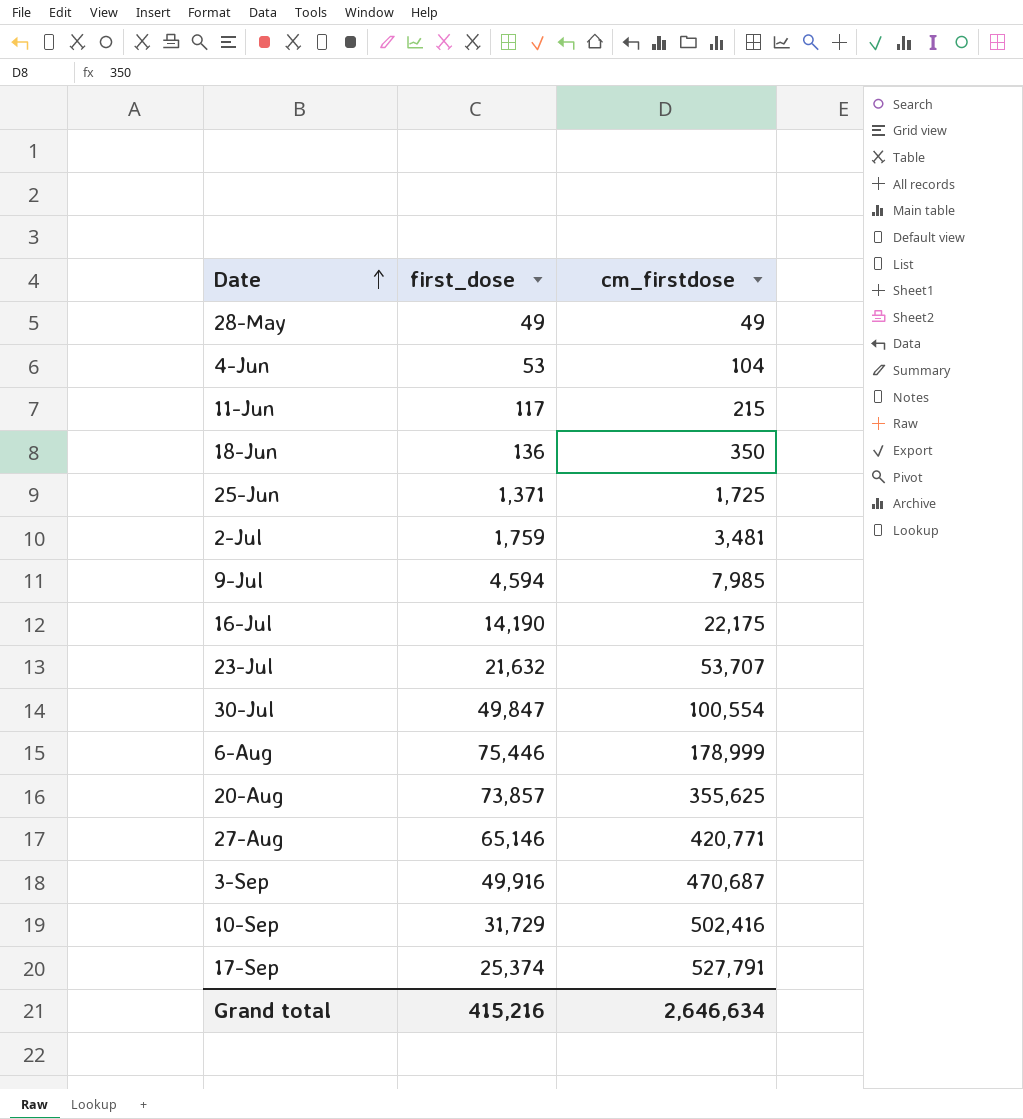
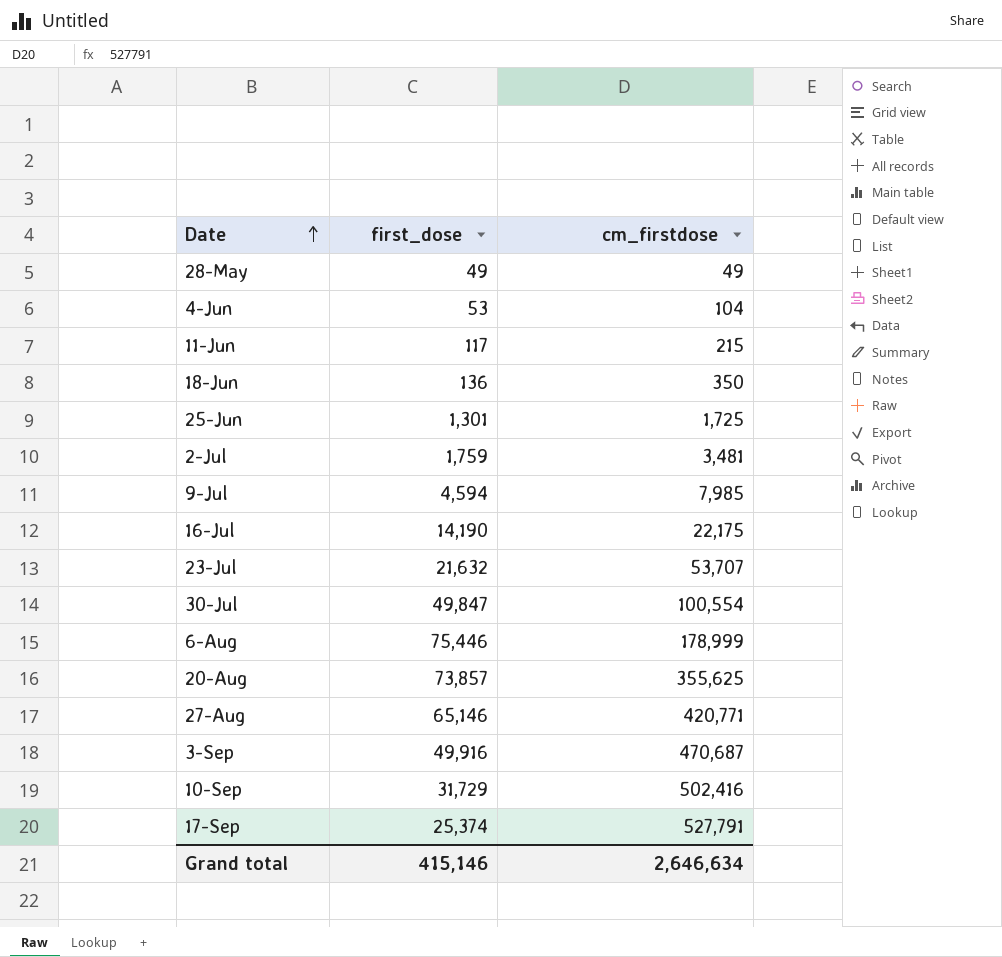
25-Jun | first_dose: 1,371 -> 1,301
Grand total | first_dose: 415,216 -> 415,146

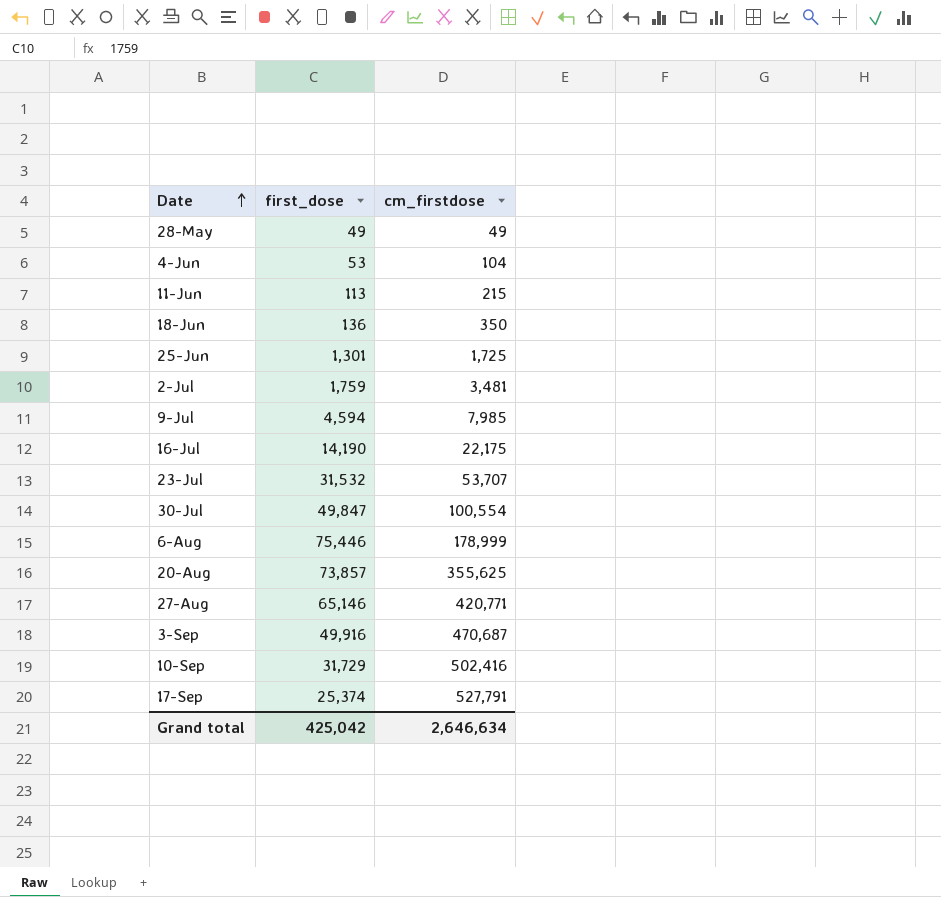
11-Jun | first_dose: 117 -> 113
23-Jul | first_dose: 21,632 -> 31,532
Grand total | first_dose: 415,146 -> 425,042

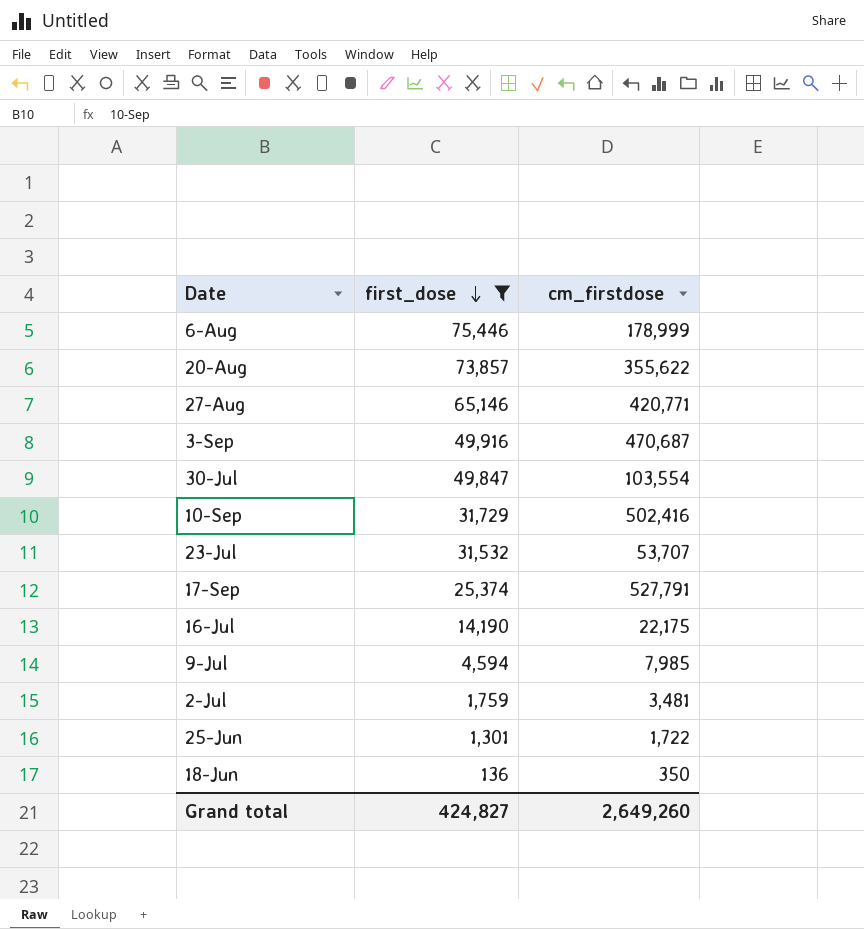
filter: none -> first_dose >= 136
row order: Date ascending -> first_dose descending
20-Aug | cm_firstdose: 355,625 -> 355,622
30-Jul | cm_firstdose: 100,554 -> 103,554
25-Jun | cm_firstdose: 1,725 -> 1,722
Grand total | first_dose: 425,042 -> 424,827
Grand total | cm_firstdose: 2,646,634 -> 2,649,260

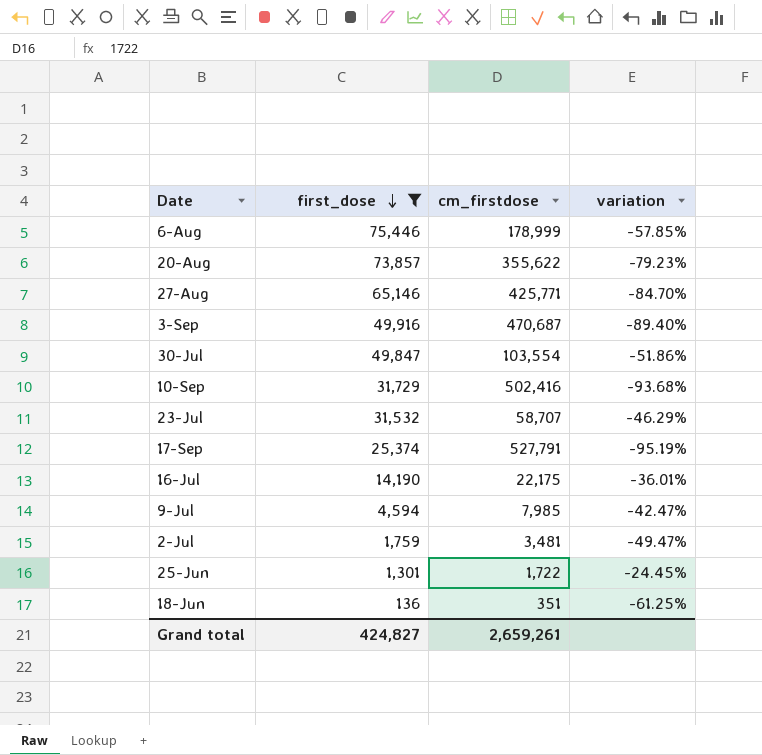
column variation | formula: none -> ([first_dose] - [cm_firstdose]) / [cm_firstdose]
27-Aug | cm_firstdose: 420,771 -> 425,771
23-Jul | cm_firstdose: 53,707 -> 58,707
18-Jun | cm_firstdose: 350 -> 351
Grand total | cm_firstdose: 2,649,260 -> 2,659,261

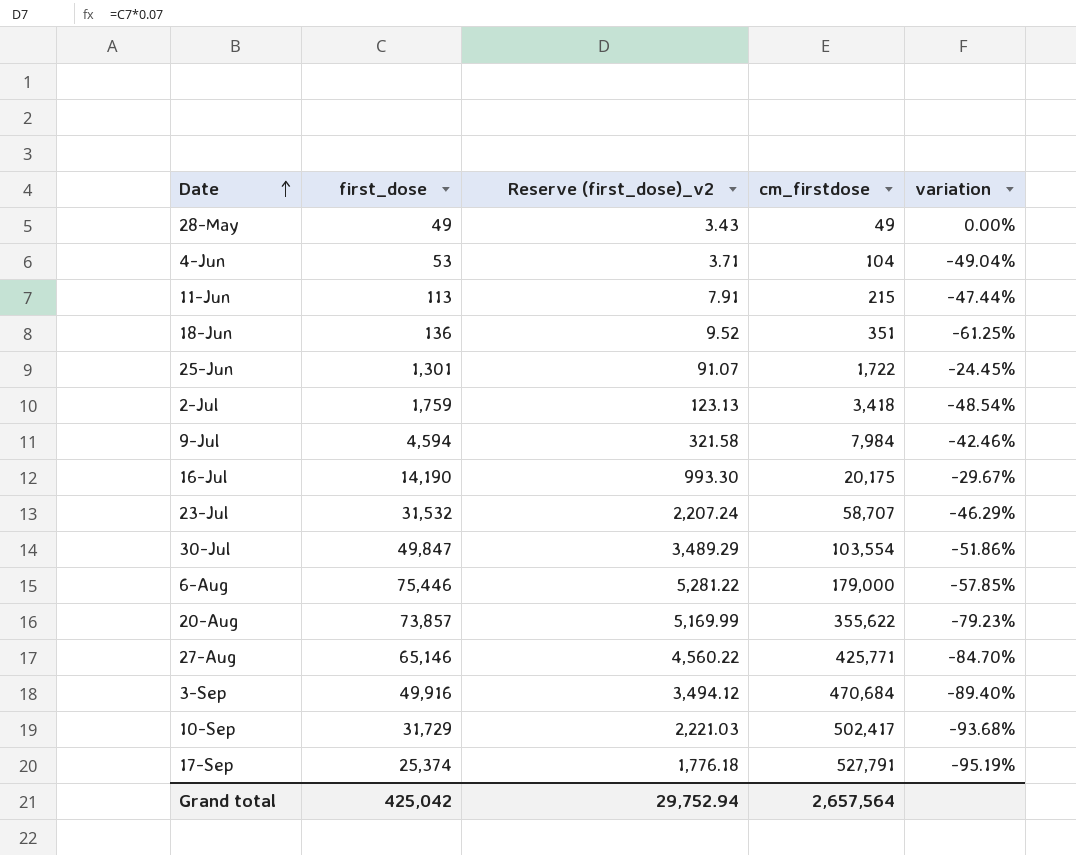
filter: first_dose >= 136 -> none
row order: first_dose descending -> Date ascending
column Reserve (first_dose)_v2 | formula: none -> [first_dose] * 0.07
2-Jul | cm_firstdose: 3,481 -> 3,418
2-Jul | variation: -49.47% -> -48.54%
9-Jul | cm_firstdose: 7,985 -> 7,984
9-Jul | variation: -42.47% -> -42.46%
16-Jul | cm_firstdose: 22,175 -> 20,175
16-Jul | variation: -36.01% -> -29.67%
6-Aug | cm_firstdose: 178,999 -> 179,000
3-Sep | cm_firstdose: 470,687 -> 470,684
10-Sep | cm_firstdose: 502,416 -> 502,417
Grand total | first_dose: 424,827 -> 425,042
Grand total | cm_firstdose: 2,659,261 -> 2,657,564

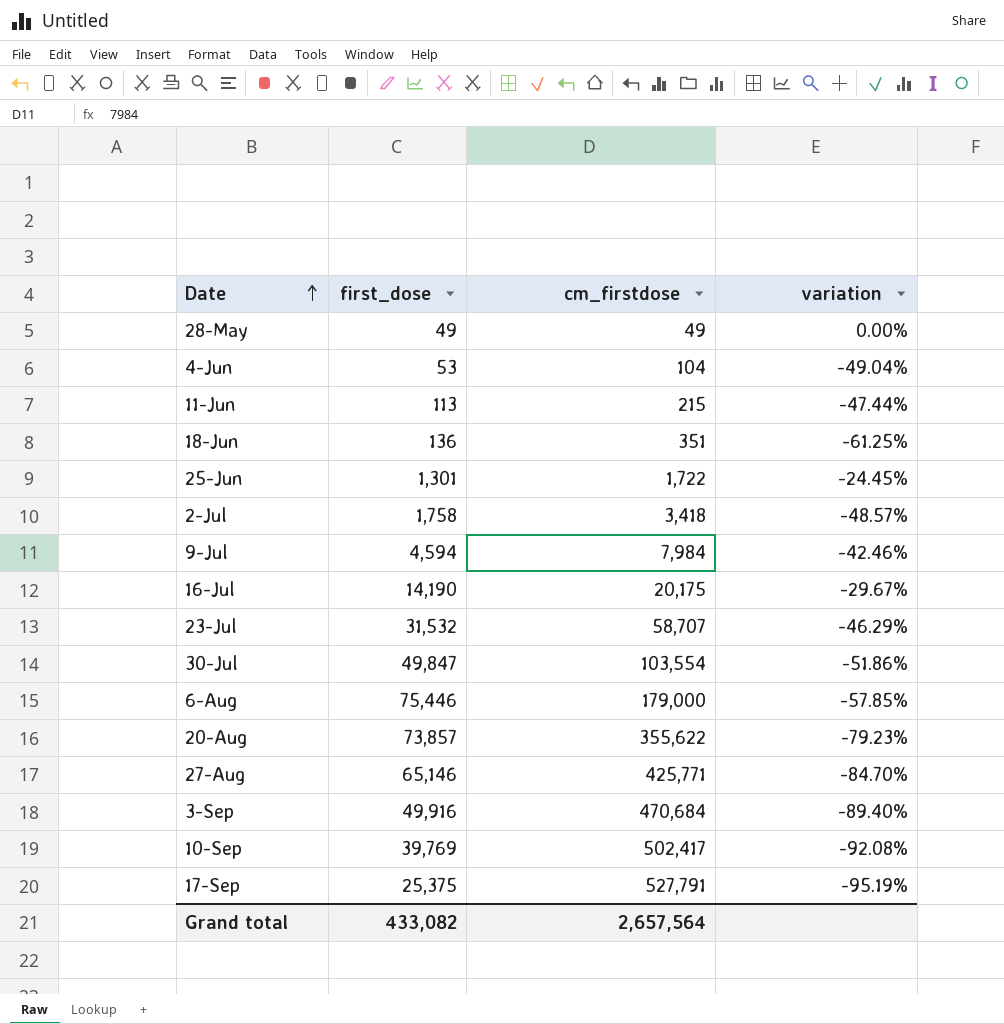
column Reserve (first_dose)_v2 | formula: [first_dose] * 0.07 -> none
2-Jul | first_dose: 1,759 -> 1,758
2-Jul | variation: -48.54% -> -48.57%
10-Sep | first_dose: 31,729 -> 39,769
10-Sep | variation: -93.68% -> -92.08%
17-Sep | first_dose: 25,374 -> 25,375
Grand total | first_dose: 425,042 -> 433,082

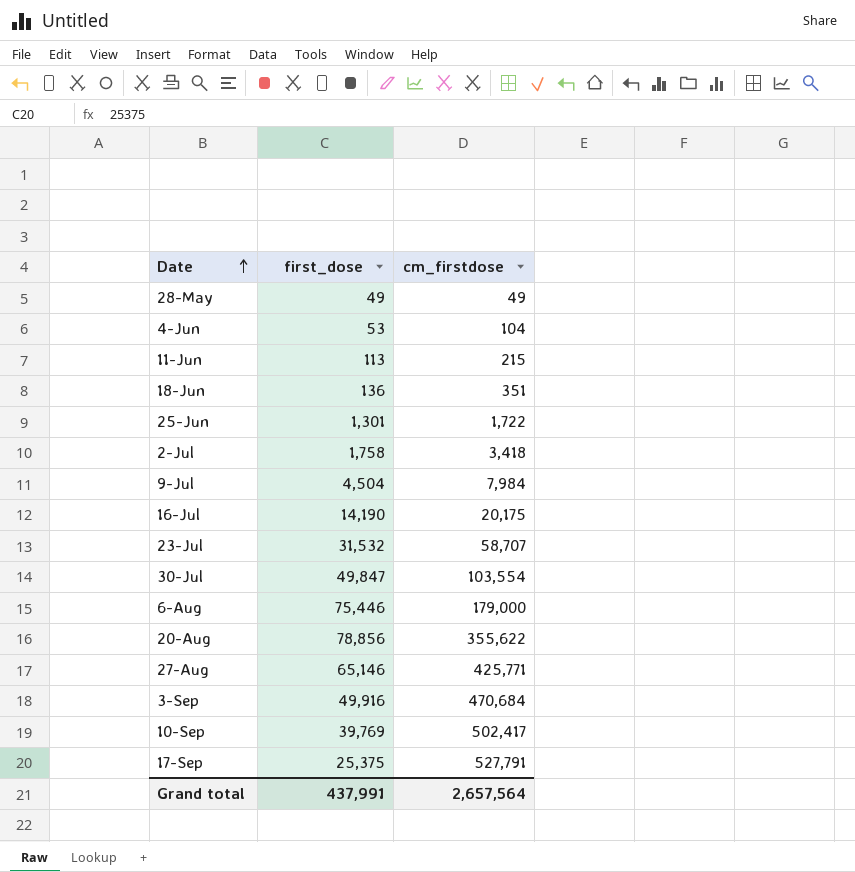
column variation | formula: ([first_dose] - [cm_firstdose]) / [cm_firstdose] -> none
9-Jul | first_dose: 4,594 -> 4,504
20-Aug | first_dose: 73,857 -> 78,856
Grand total | first_dose: 433,082 -> 437,991

